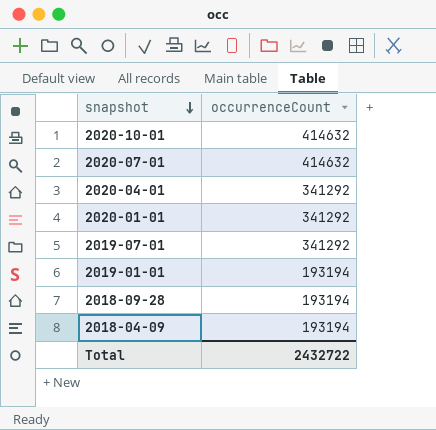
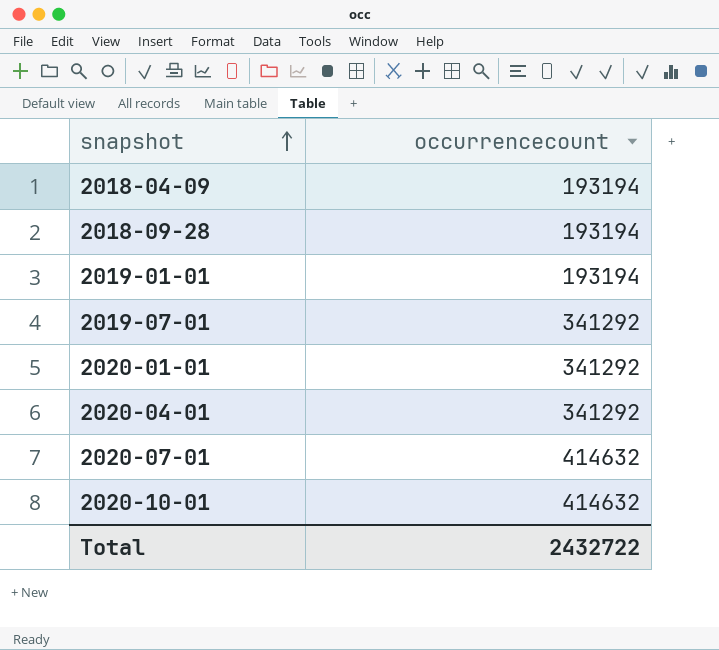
row order: snapshot descending -> snapshot ascending
column name: occurrenceCount -> occurrencecount

